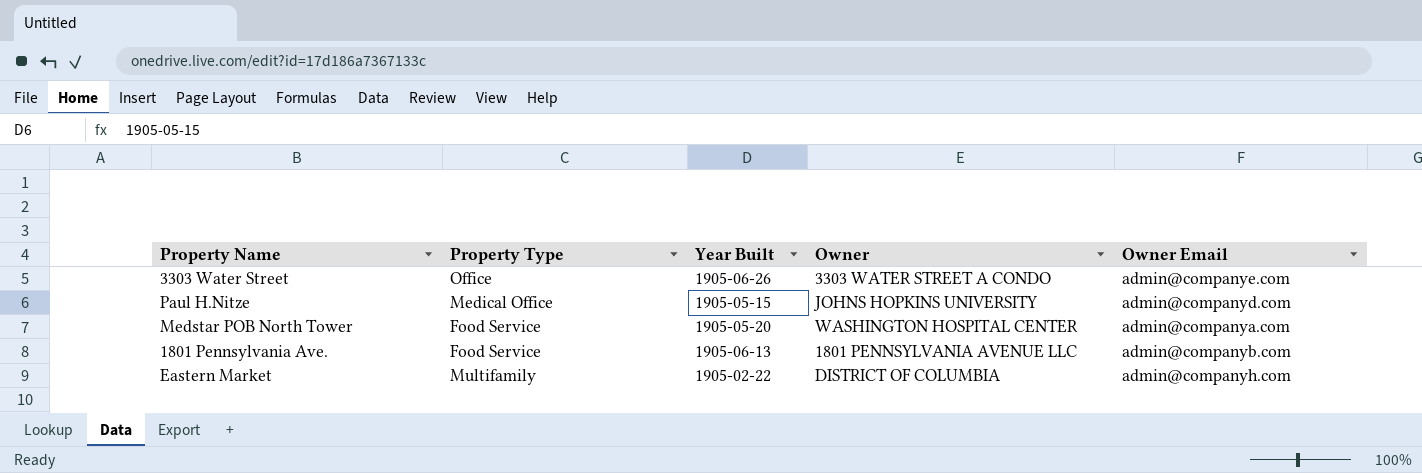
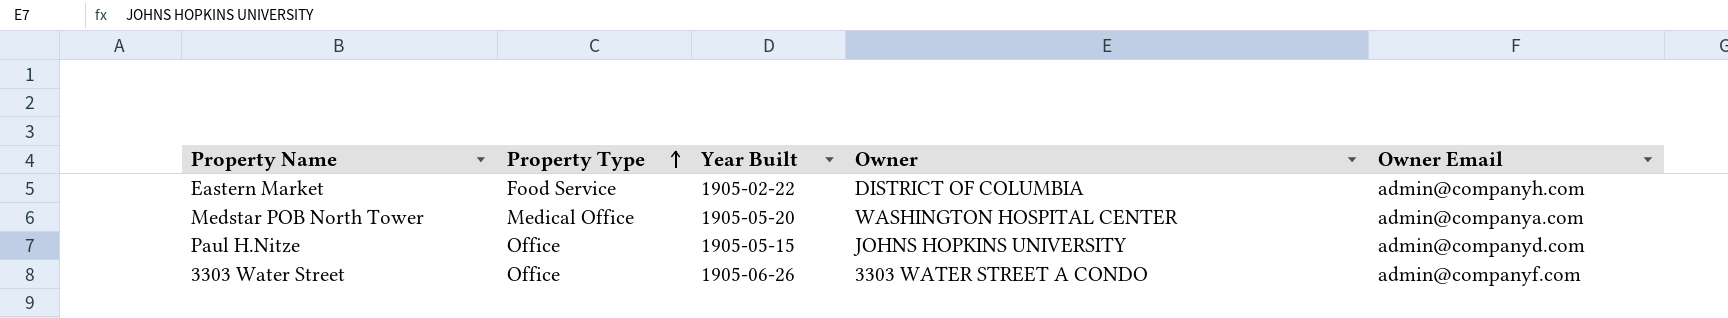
row order: none -> Property Type ascending
row 1801 Pennsylvania Ave.: Food Service | 1905-06-13 | 1801 PENNSYLVANIA AVENUE LLC | admin@companyb.com -> none
Eastern Market | Property Type: Multifamily -> Food Service
Medstar POB North Tower | Property Type: Food Service -> Medical Office
Paul H.Nitze | Property Type: Medical Office -> Office
3303 Water Street | Owner Email: admin@companye.com -> admin@companyf.com

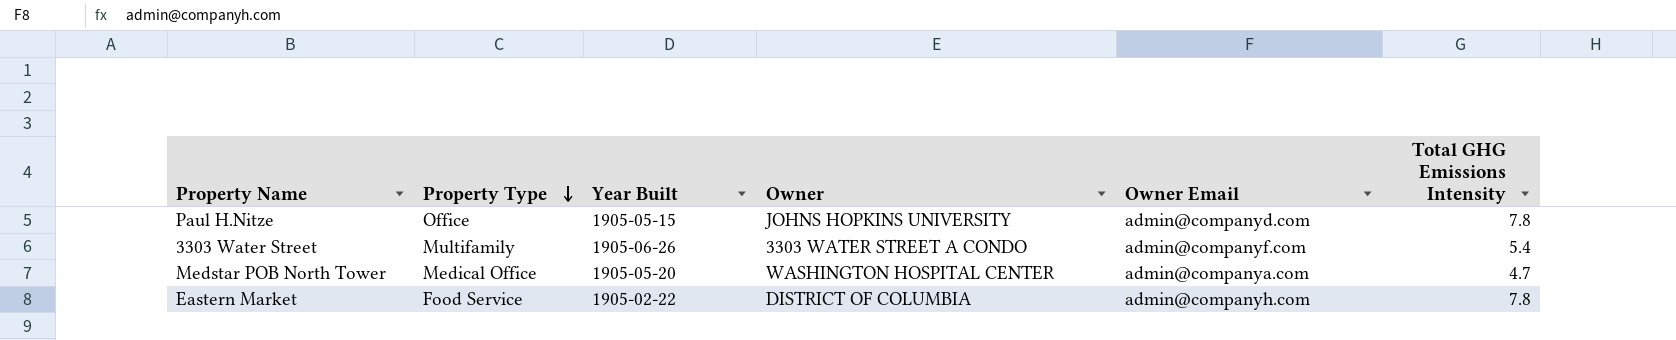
row order: Property Type ascending -> Property Type descending
column Total GHG Emissions Intensity | position: none -> 6
3303 Water Street | Property Type: Office -> Multifamily

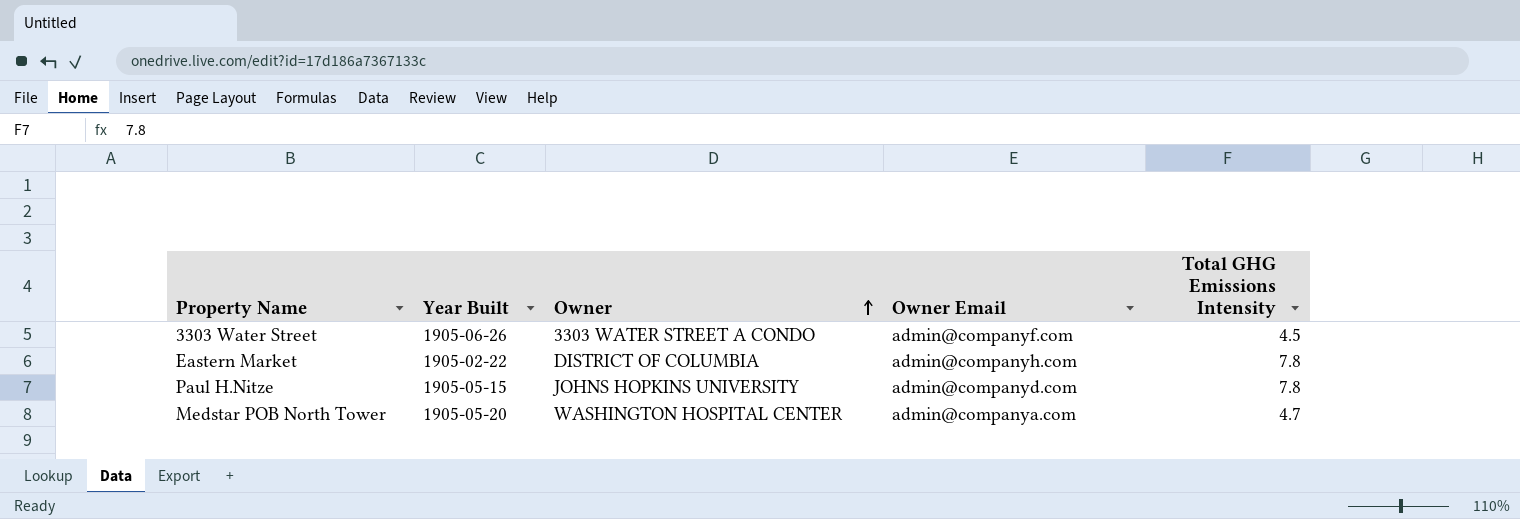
row order: Property Type descending -> Owner ascending
column Property Type | position: 2 -> none
3303 Water Street | Total GHG Emissions Intensity: 5.4 -> 4.5

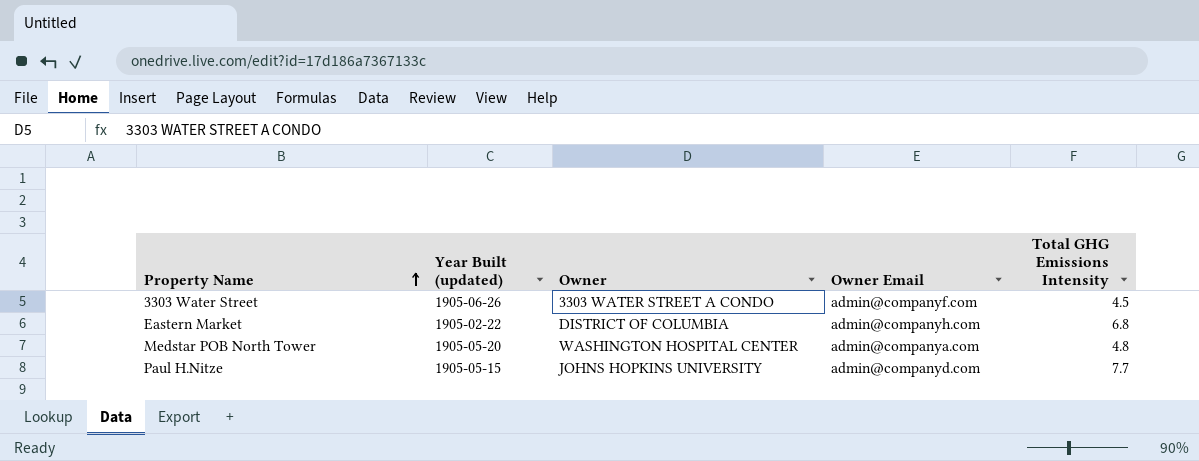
row order: Owner ascending -> Property Name ascending
column name: Year Built -> Year Built (updated)
Eastern Market | Total GHG Emissions Intensity: 7.8 -> 6.8
Medstar POB North Tower | Total GHG Emissions Intensity: 4.7 -> 4.8
Paul H.Nitze | Total GHG Emissions Intensity: 7.8 -> 7.7

